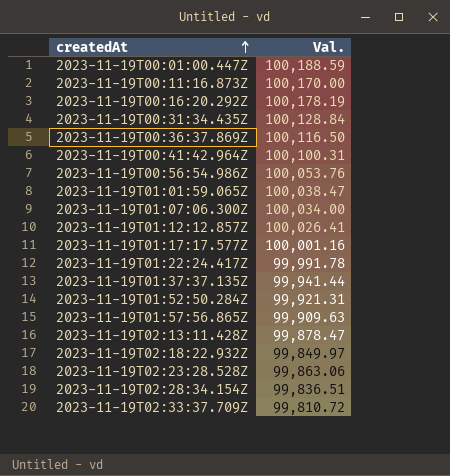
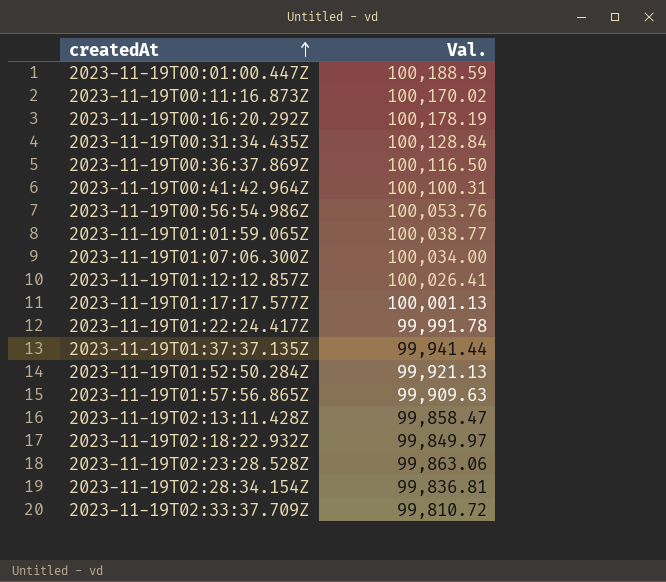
2023-11-19T00:11:16.873Z | Val.: 100,170.00 -> 100,170.02
2023-11-19T01:01:59.065Z | Val.: 100,038.47 -> 100,038.77
2023-11-19T01:17:17.577Z | Val.: 100,001.16 -> 100,001.13
2023-11-19T01:52:50.284Z | Val.: 99,921.31 -> 99,921.13
2023-11-19T02:13:11.428Z | Val.: 99,878.47 -> 99,858.47
2023-11-19T02:28:34.154Z | Val.: 99,836.51 -> 99,836.81

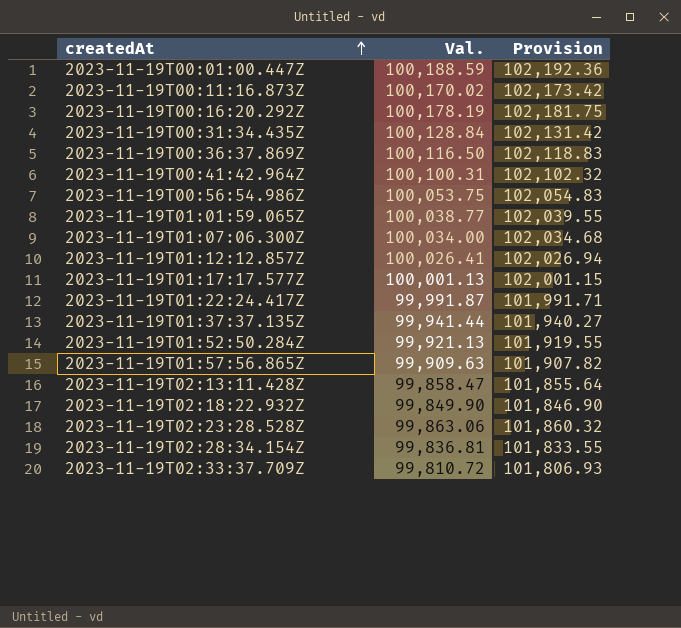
column Provision | formula: none -> [Val.] * 1.02
2023-11-19T00:56:54.986Z | Val.: 100,053.76 -> 100,053.75
2023-11-19T01:22:24.417Z | Val.: 99,991.78 -> 99,991.87
2023-11-19T02:18:22.932Z | Val.: 99,849.97 -> 99,849.90

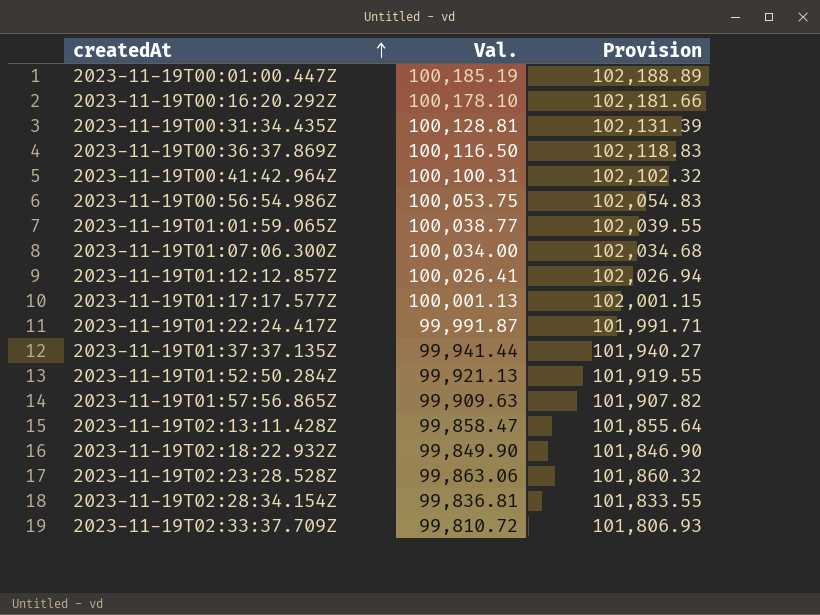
row 2023-11-19T00:11:16.873Z: 100,170.02 | 102,173.42 -> none
2023-11-19T00:01:00.447Z | Val.: 100,188.59 -> 100,185.19
2023-11-19T00:01:00.447Z | Provision: 102,192.36 -> 102,188.89
2023-11-19T00:16:20.292Z | Val.: 100,178.19 -> 100,178.10
2023-11-19T00:16:20.292Z | Provision: 102,181.75 -> 102,181.66
2023-11-19T00:31:34.435Z | Val.: 100,128.84 -> 100,128.81
2023-11-19T00:31:34.435Z | Provision: 102,131.42 -> 102,131.39

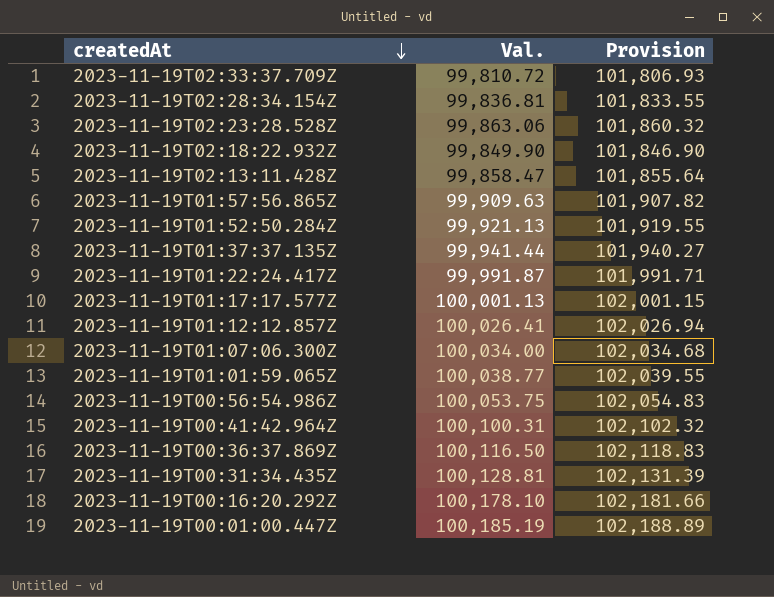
row order: createdAt ascending -> createdAt descending

